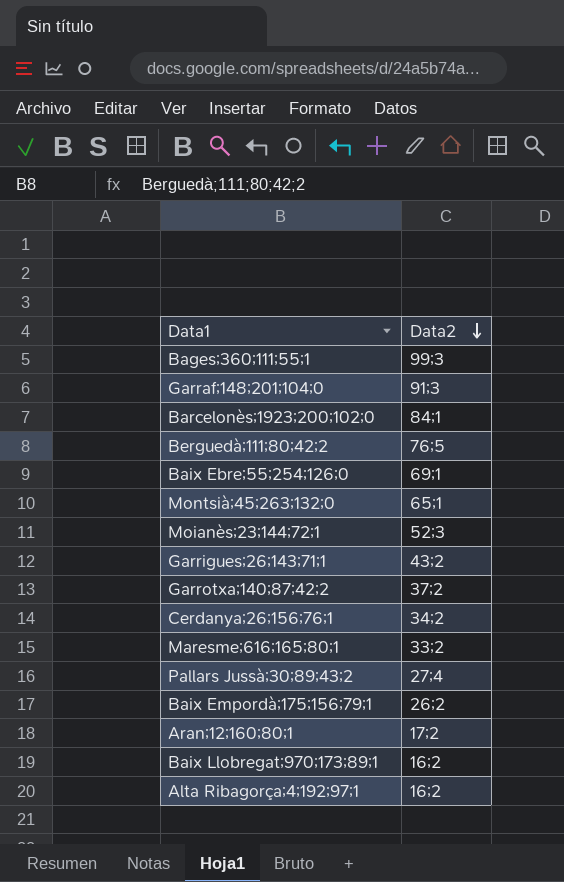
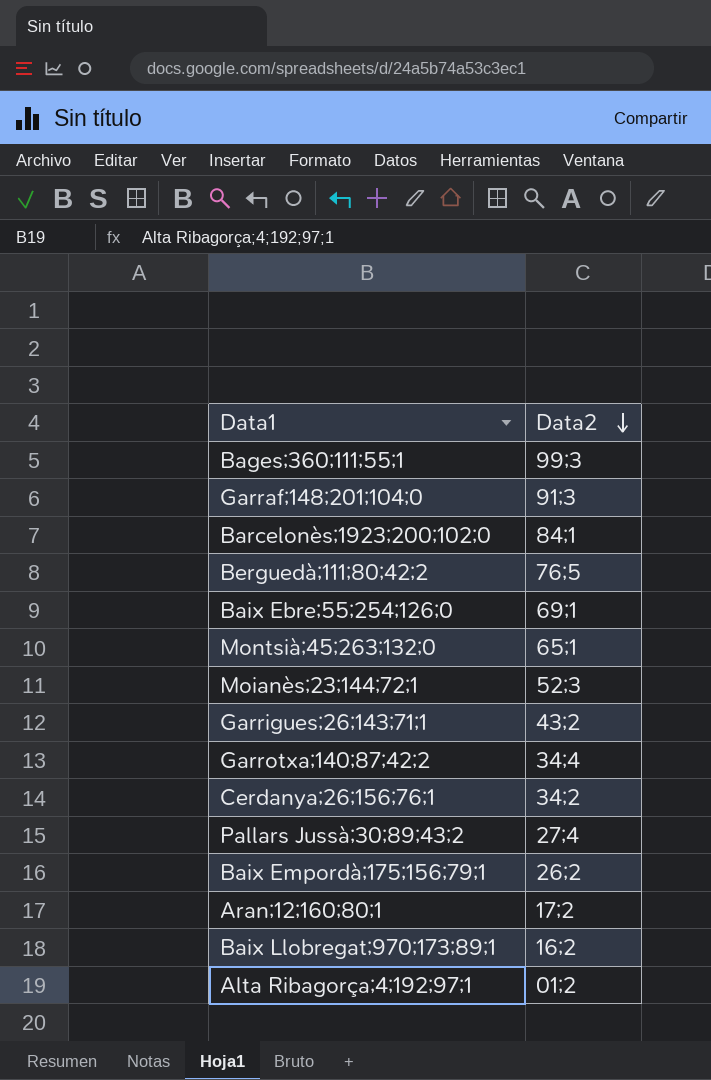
row Maresme;616;165;80;1: 33;2 -> none
Garrotxa;140;87;42;2 | Data2: 37;2 -> 34;4
Alta Ribagorça;4;192;97;1 | Data2: 16;2 -> 01;2

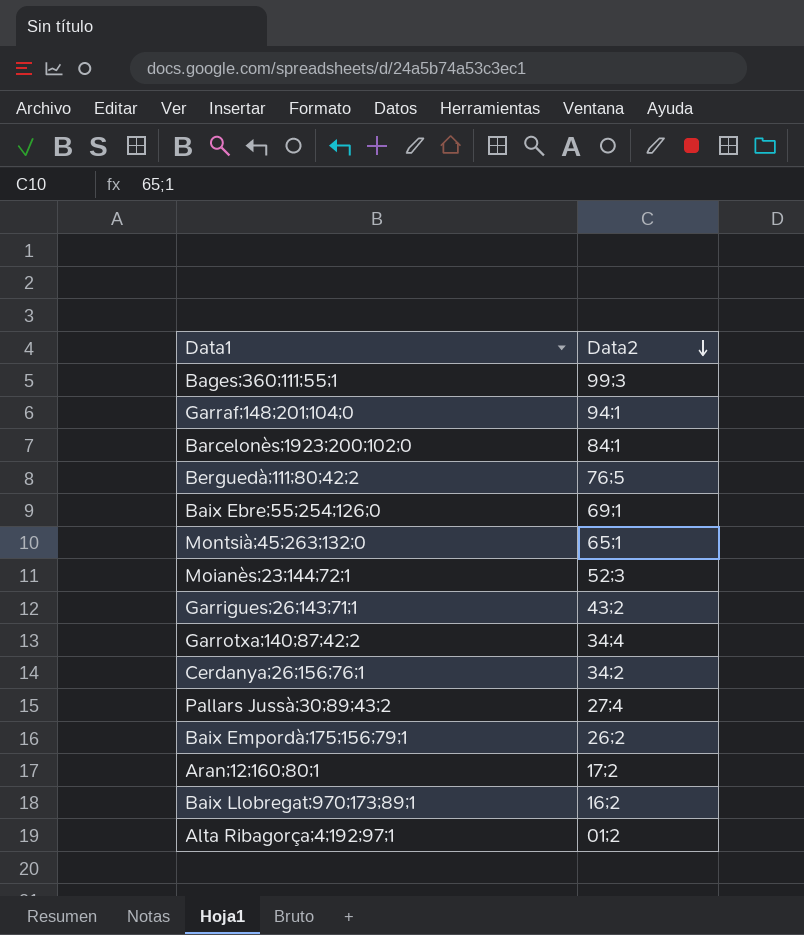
Garraf;148;201;104;0 | Data2: 91;3 -> 94;1

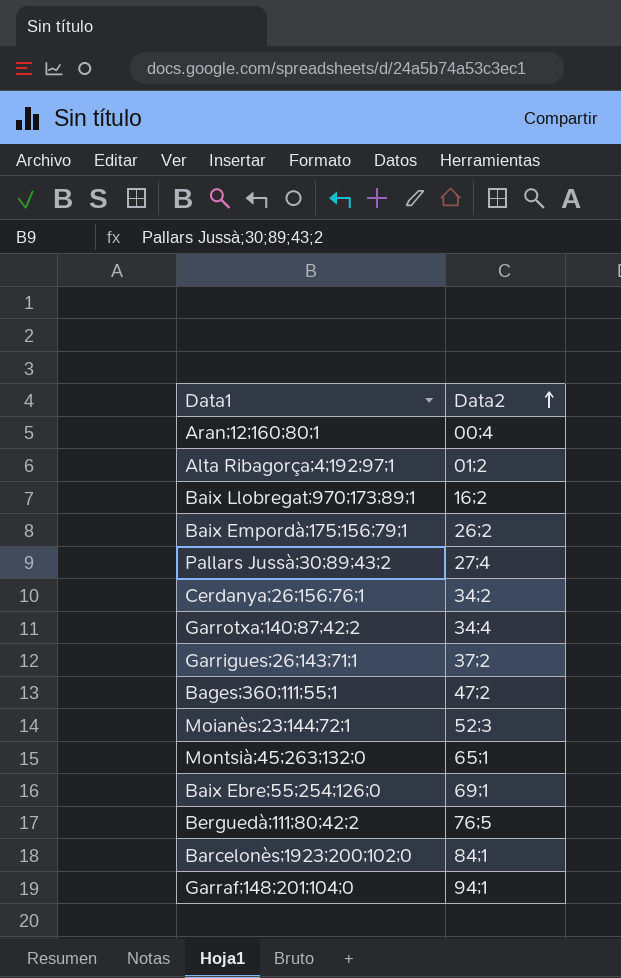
row order: Data2 descending -> Data2 ascending
Aran;12;160;80;1 | Data2: 17;2 -> 00;4
Garrigues;26;143;71;1 | Data2: 43;2 -> 37;2
Bages;360;111;55;1 | Data2: 99;3 -> 47;2

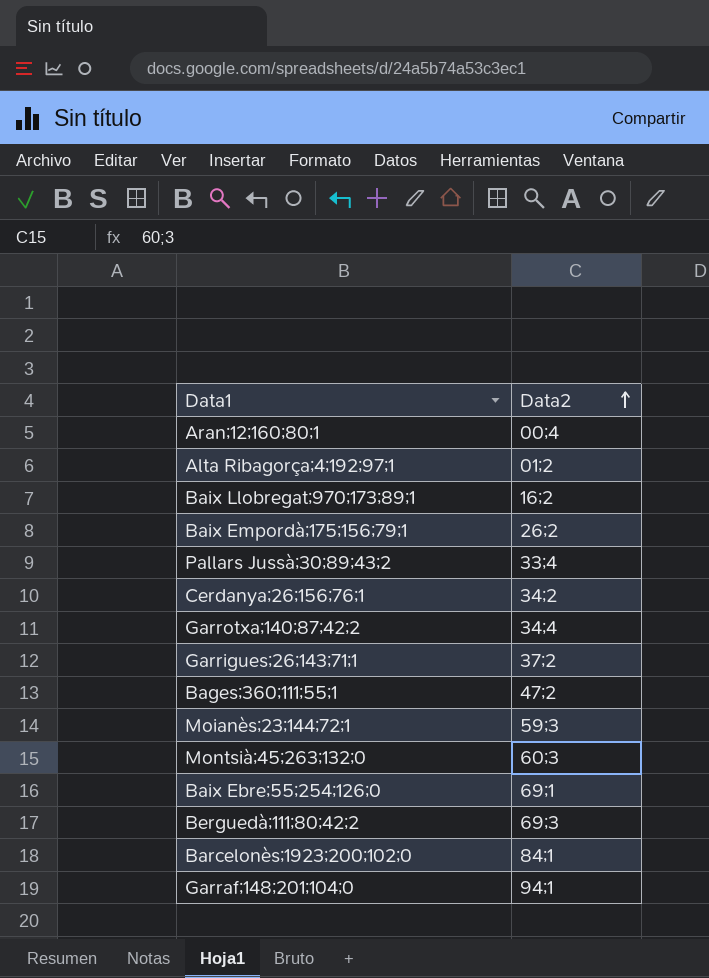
Pallars Jussà;30;89;43;2 | Data2: 27;4 -> 33;4
Moianès;23;144;72;1 | Data2: 52;3 -> 59;3
Montsià;45;263;132;0 | Data2: 65;1 -> 60;3
Berguedà;111;80;42;2 | Data2: 76;5 -> 69;3

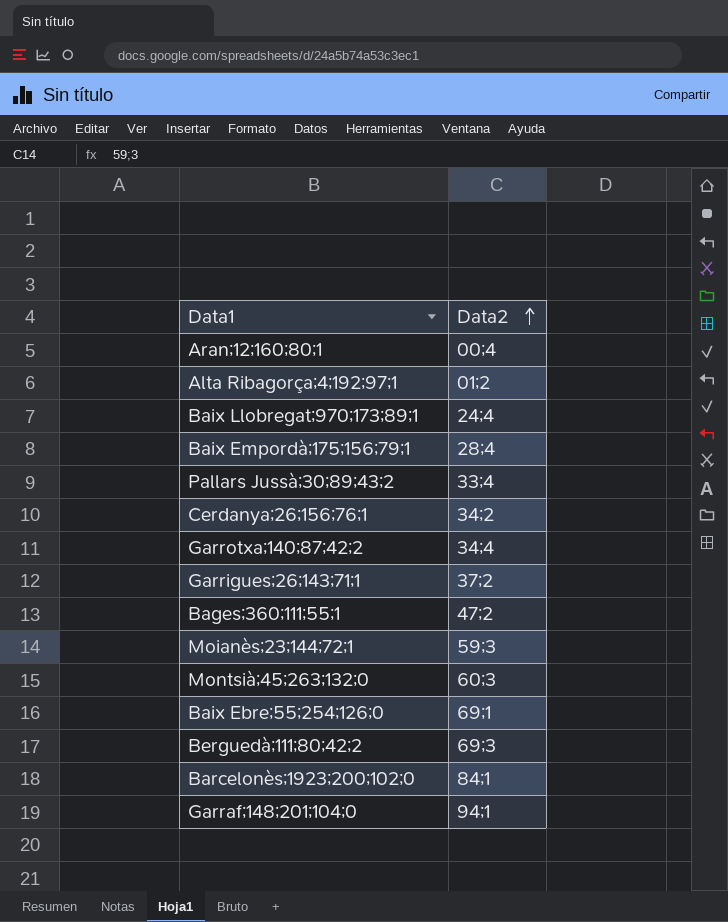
Baix Llobregat;970;173;89;1 | Data2: 16;2 -> 24;4
Baix Empordà;175;156;79;1 | Data2: 26;2 -> 28;4

